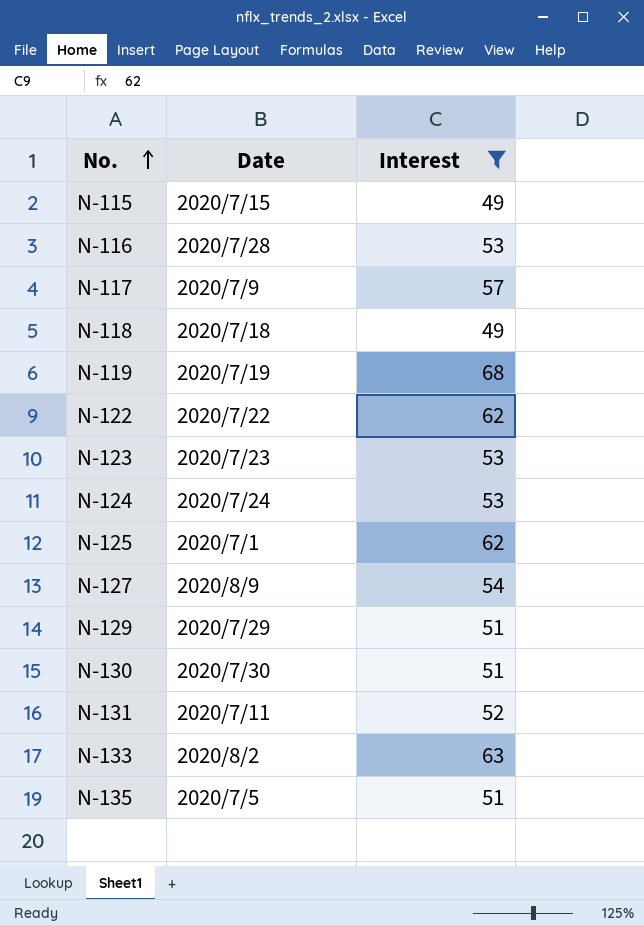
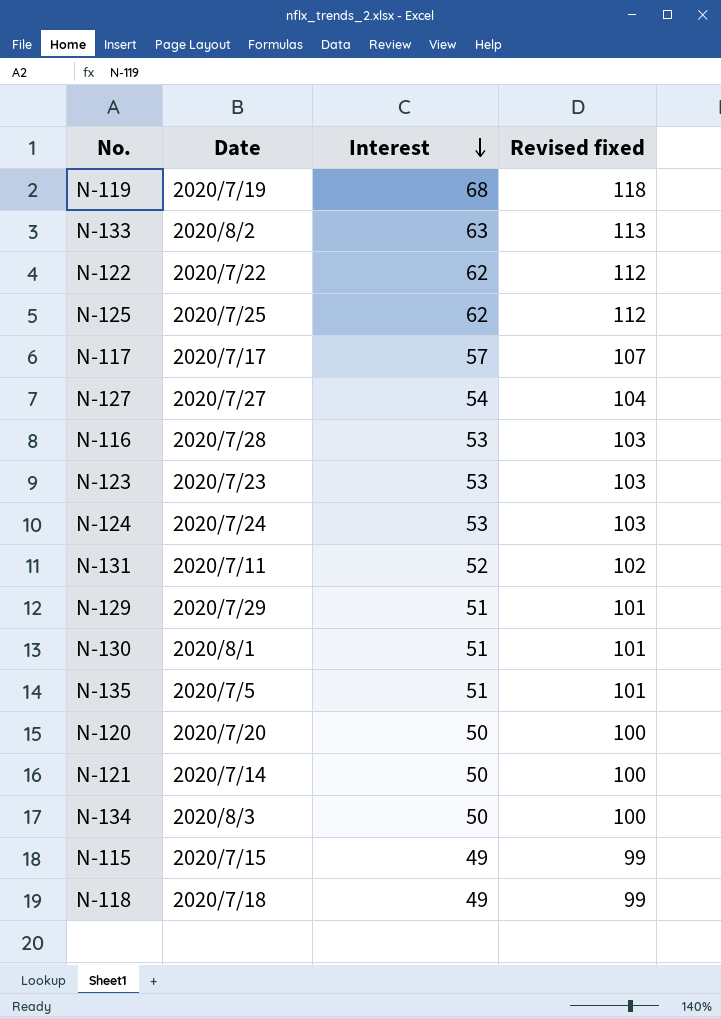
filter: Interest != 50 -> none
row order: No. ascending -> Interest descending
column Revised fixed | formula: none -> [Interest] + 50
N-125 | Date: 2020/7/1 -> 2020/7/25
N-117 | Date: 2020/7/9 -> 2020/7/17
N-127 | Date: 2020/8/9 -> 2020/7/27
N-130 | Date: 2020/7/30 -> 2020/8/1

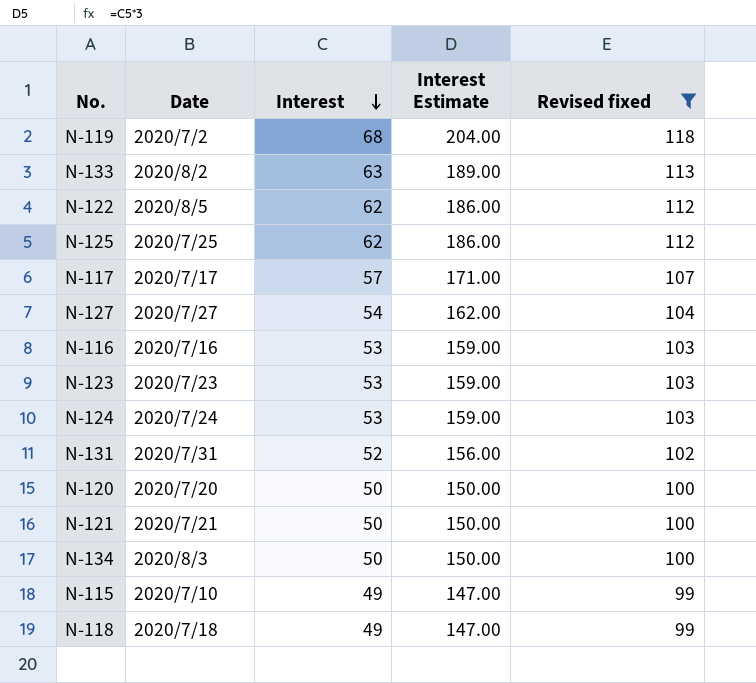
filter: none -> Revised fixed != 101
column Interest Estimate | formula: none -> [Interest] * 3
N-119 | Date: 2020/7/19 -> 2020/7/2
N-122 | Date: 2020/7/22 -> 2020/8/5
N-116 | Date: 2020/7/28 -> 2020/7/16
N-131 | Date: 2020/7/11 -> 2020/7/31
N-121 | Date: 2020/7/14 -> 2020/7/21
N-115 | Date: 2020/7/15 -> 2020/7/10

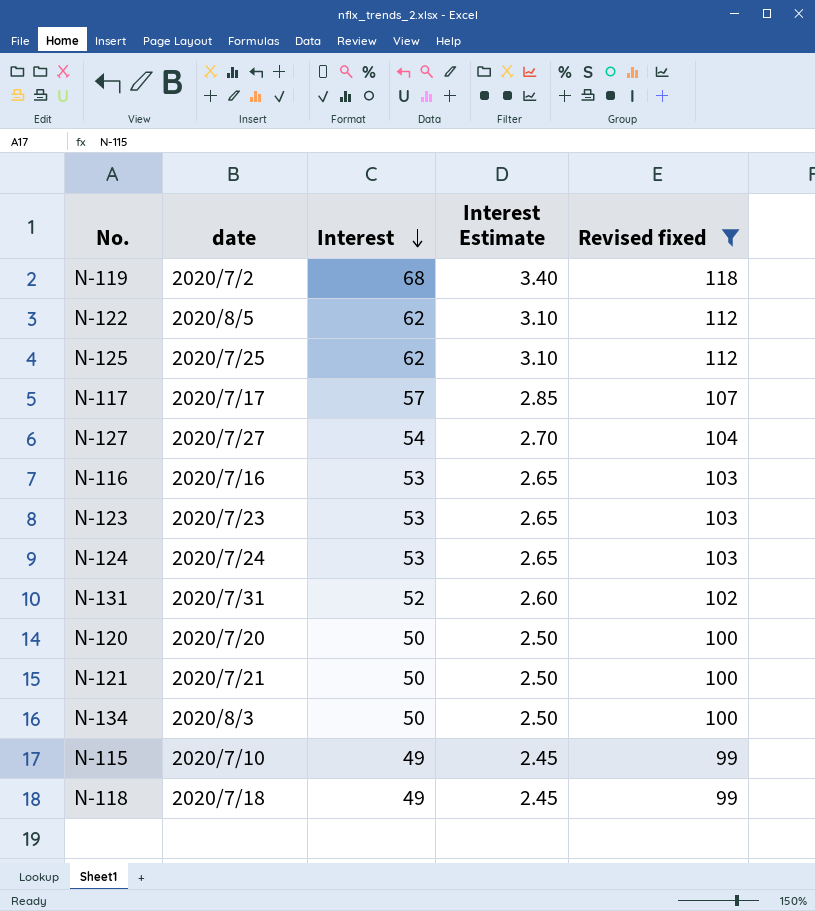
column name: Date -> date
column Interest Estimate | formula: [Interest] * 3 -> [Interest] * 0.05
row N-133: 2020/8/2 | 63 | 189.00 | 113 -> none

